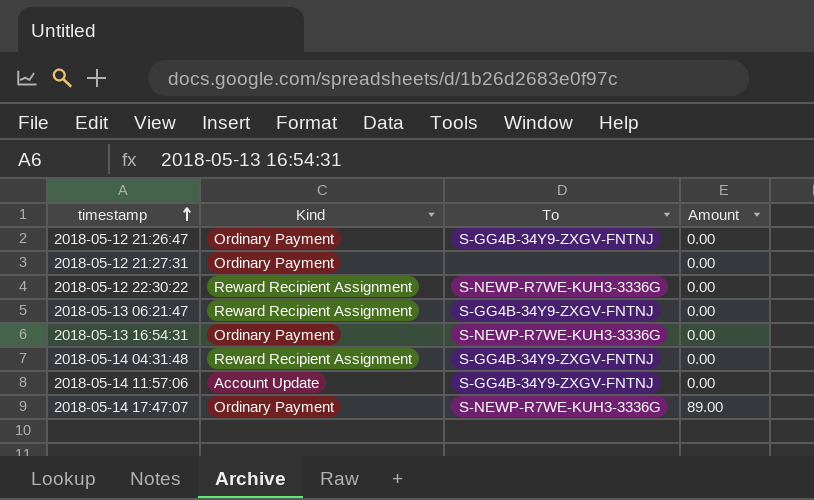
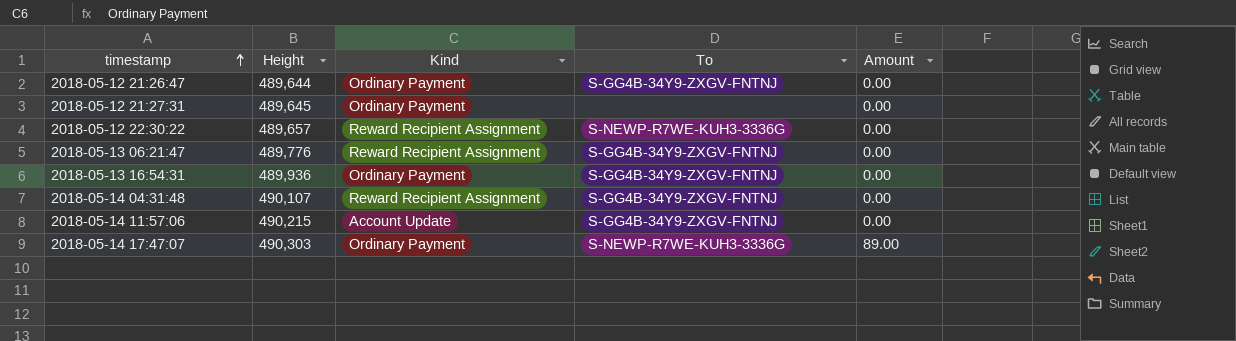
column Height | position: none -> 2
2018-05-13 16:54:31 | To: S-NEWP-R7WE-KUH3-3336G -> S-GG4B-34Y9-ZXGV-FNTNJ

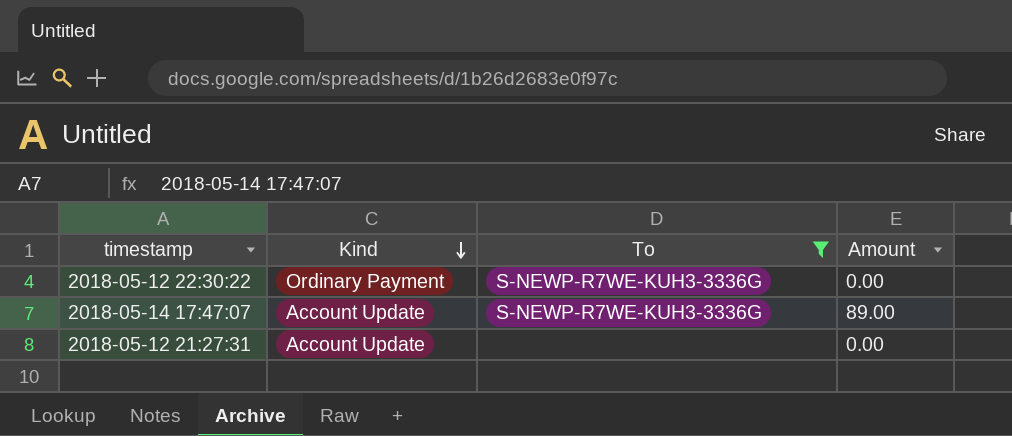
filter: none -> To != S-GG4B-34Y9-ZXGV-FNTNJ
row order: timestamp ascending -> Kind descending
column Height | position: 2 -> none
2018-05-12 22:30:22 | Kind: Reward Recipient Assignment -> Ordinary Payment
2018-05-14 17:47:07 | Kind: Ordinary Payment -> Account Update
2018-05-12 21:27:31 | Kind: Ordinary Payment -> Account Update

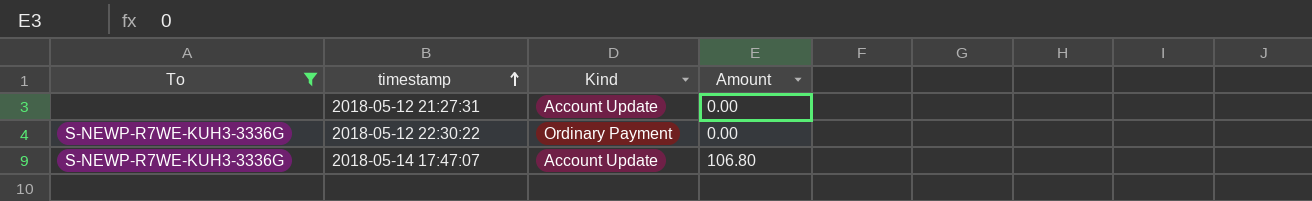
row order: Kind descending -> timestamp ascending
column To | position: 3 -> 1
2018-05-14 17:47:07 | Amount: 89.00 -> 106.80

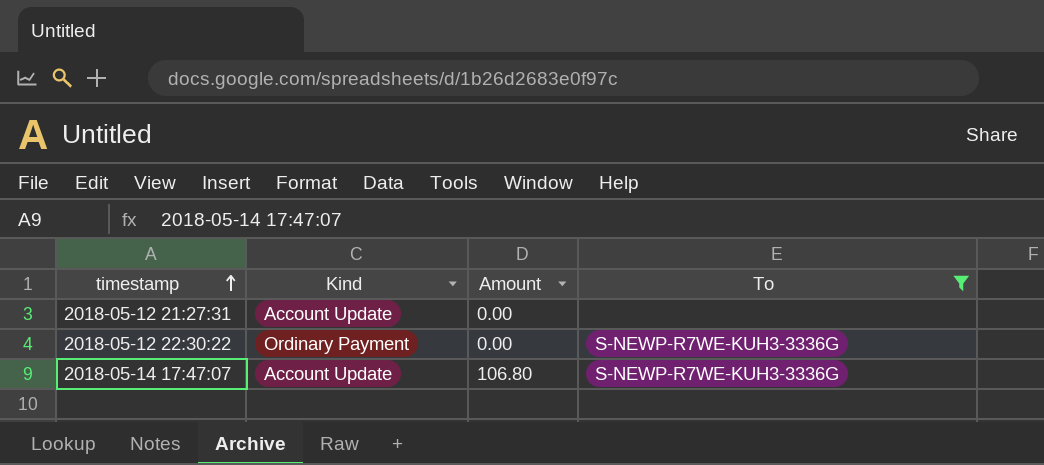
column To | position: 1 -> 4

